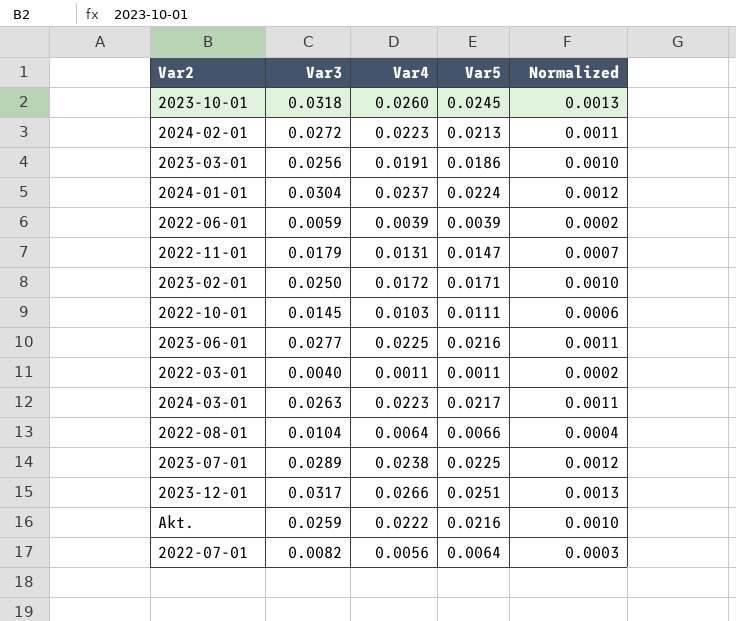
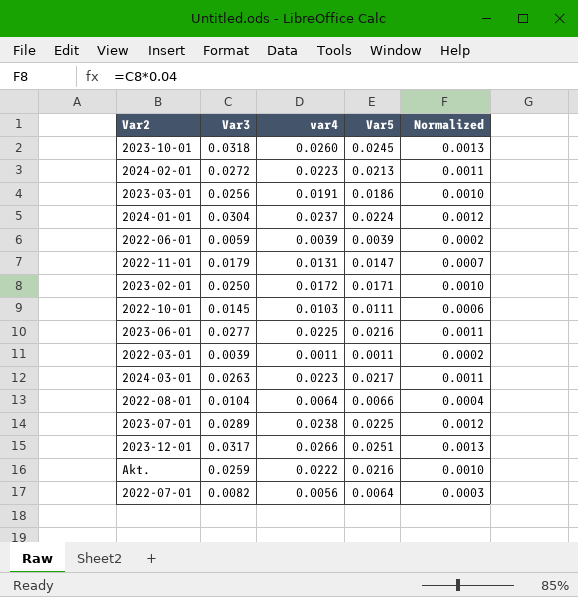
column name: Var4 -> var4
2022-03-01 | Var3: 0.0040 -> 0.0039

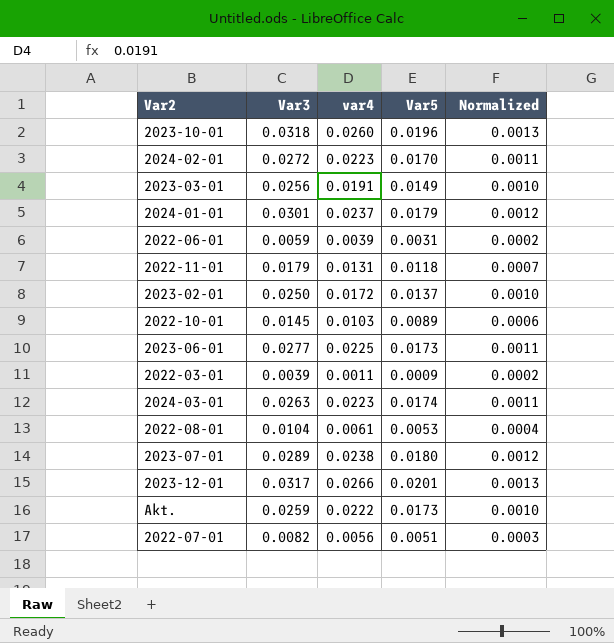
2023-10-01 | Var5: 0.0245 -> 0.0196
2024-02-01 | Var5: 0.0213 -> 0.0170
2023-03-01 | Var5: 0.0186 -> 0.0149
2024-01-01 | Var3: 0.0304 -> 0.0301
2024-01-01 | Var5: 0.0224 -> 0.0179
2022-06-01 | Var5: 0.0039 -> 0.0031
2022-11-01 | Var5: 0.0147 -> 0.0118
2023-02-01 | Var5: 0.0171 -> 0.0137
2022-10-01 | Var5: 0.0111 -> 0.0089
2023-06-01 | Var5: 0.0216 -> 0.0173
2022-03-01 | Var5: 0.0011 -> 0.0009
2024-03-01 | Var5: 0.0217 -> 0.0174
2022-08-01 | var4: 0.0064 -> 0.0061
2022-08-01 | Var5: 0.0066 -> 0.0053
2023-07-01 | Var5: 0.0225 -> 0.0180
2023-12-01 | Var5: 0.0251 -> 0.0201
Akt. | Var5: 0.0216 -> 0.0173
2022-07-01 | Var5: 0.0064 -> 0.0051

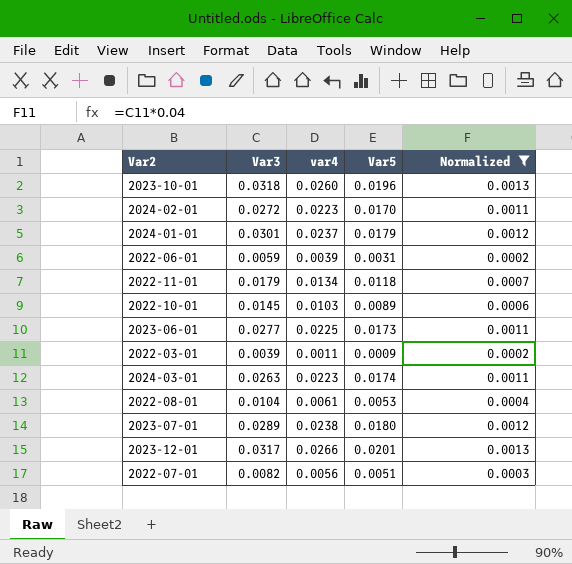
filter: none -> Normalized != 0.0010
2022-11-01 | var4: 0.0131 -> 0.0134

